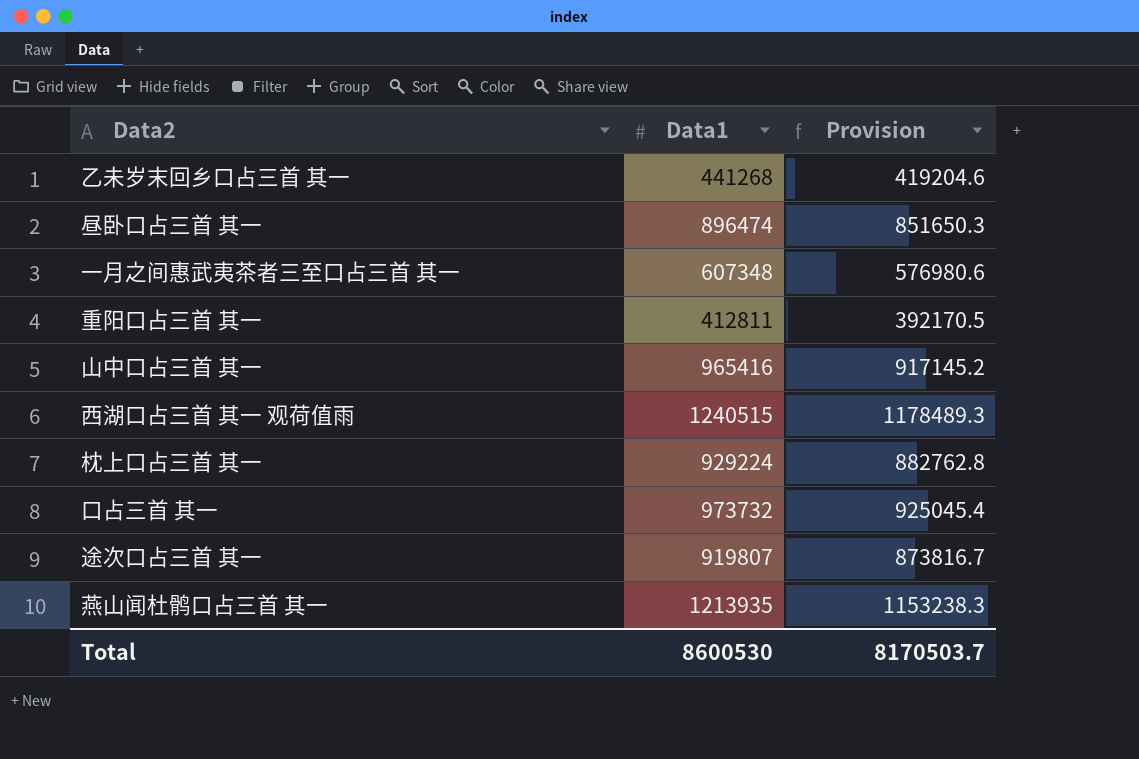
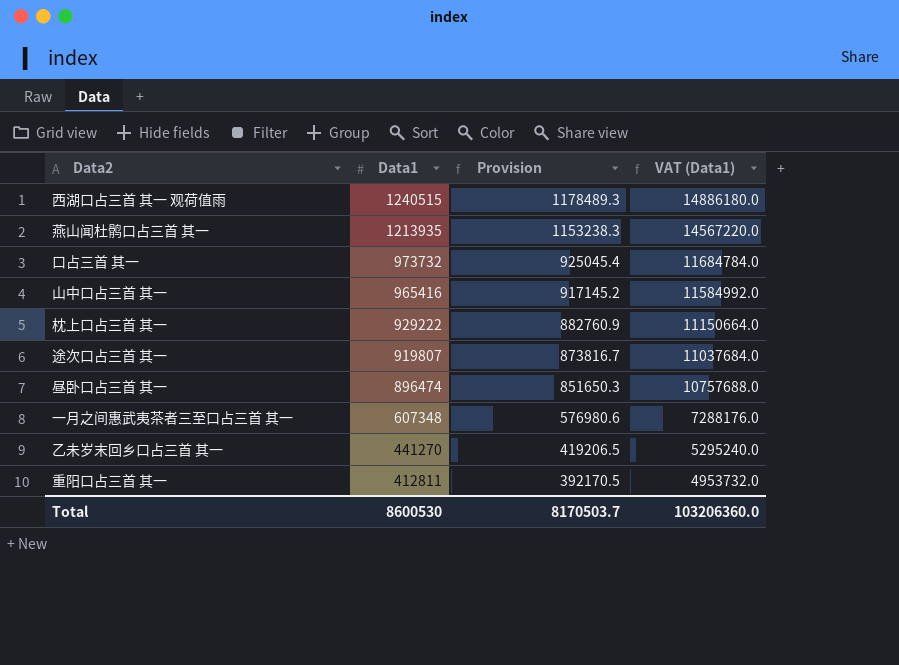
row order: none -> Data1 descending
column VAT (Data1) | formula: none -> [Data1] * 12
枕上口占三首 其一 | Data1: 929224 -> 929222
枕上口占三首 其一 | Provision: 882762.8 -> 882760.9
乙未岁末回乡口占三首 其一 | Data1: 441268 -> 441270
乙未岁末回乡口占三首 其一 | Provision: 419204.6 -> 419206.5

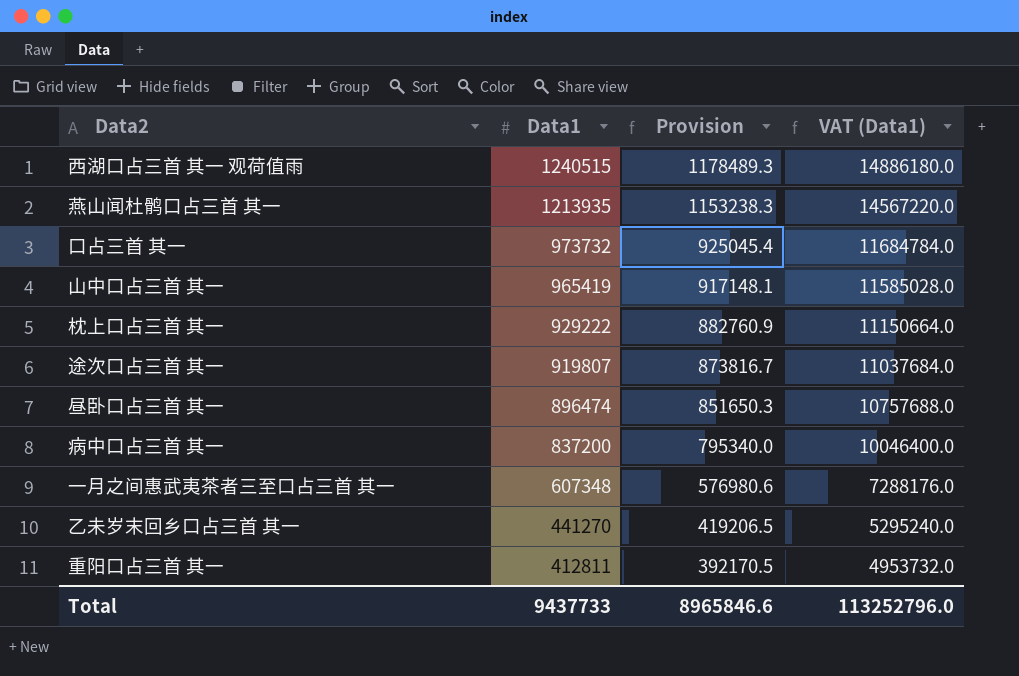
山中口占三首 其一 | Data1: 965416 -> 965419
山中口占三首 其一 | Provision: 917145.2 -> 917148.1
山中口占三首 其一 | VAT (Data1): 11584992.0 -> 11585028.0
row 病中口占三首 其一: none -> 837200 | 795340.0 | 10046400.0
Total | Data1: 8600530 -> 9437733
Total | Provision: 8170503.7 -> 8965846.6
Total | VAT (Data1): 103206360.0 -> 113252796.0

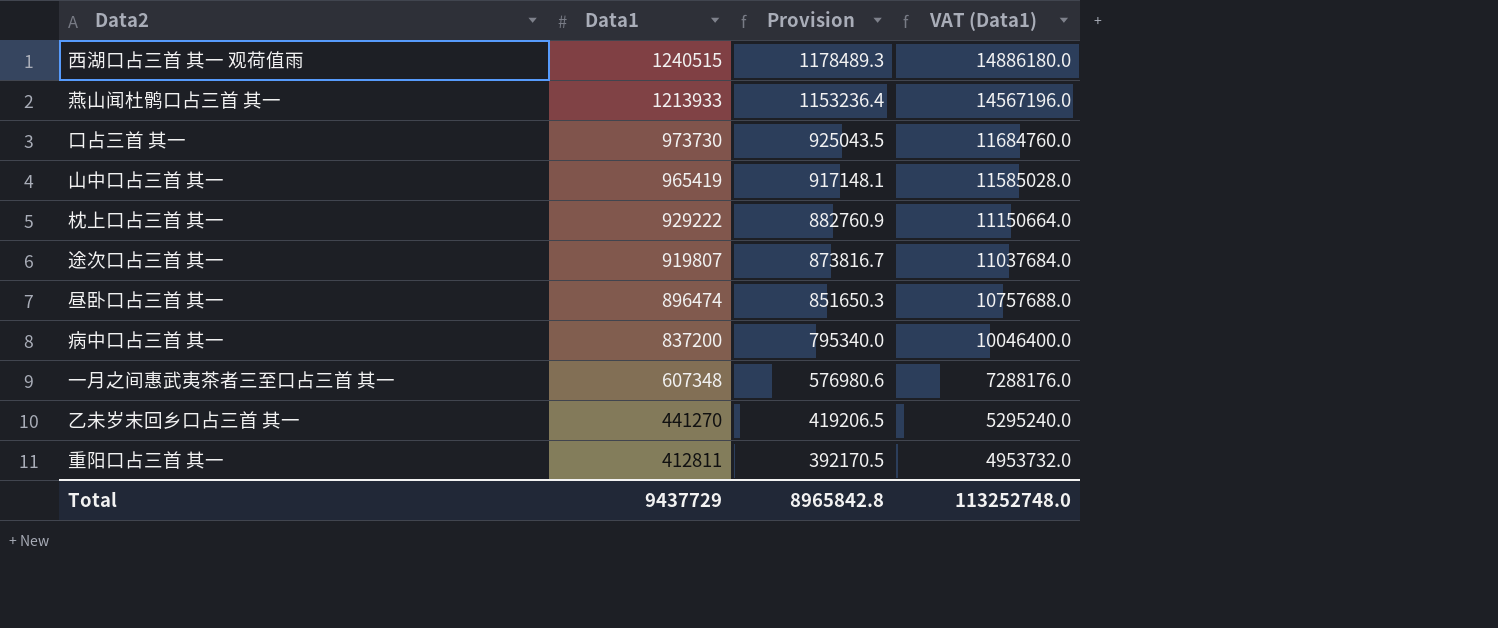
燕山闻杜鹘口占三首 其一 | Data1: 1213935 -> 1213933
燕山闻杜鹘口占三首 其一 | Provision: 1153238.3 -> 1153236.4
燕山闻杜鹘口占三首 其一 | VAT (Data1): 14567220.0 -> 14567196.0
口占三首 其一 | Data1: 973732 -> 973730
口占三首 其一 | Provision: 925045.4 -> 925043.5
口占三首 其一 | VAT (Data1): 11684784.0 -> 11684760.0
Total | Data1: 9437733 -> 9437729
Total | Provision: 8965846.6 -> 8965842.8
Total | VAT (Data1): 113252796.0 -> 113252748.0

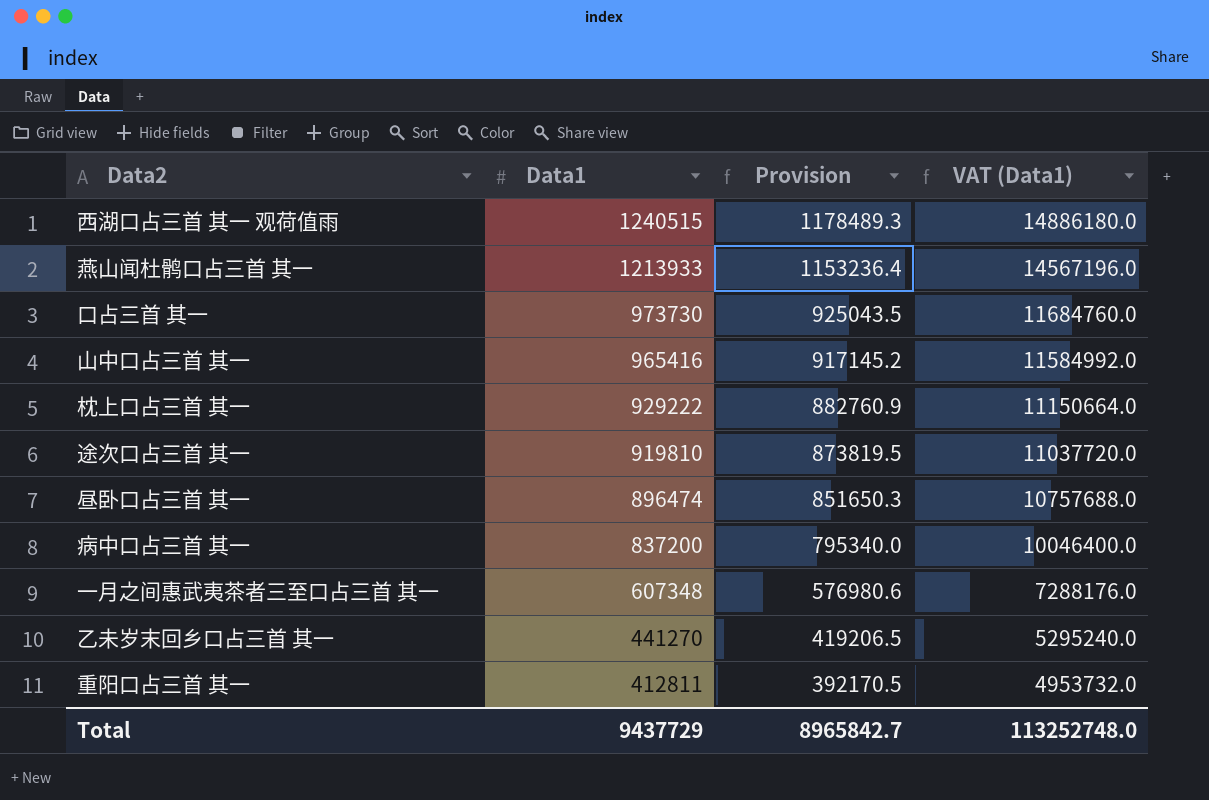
山中口占三首 其一 | Data1: 965419 -> 965416
山中口占三首 其一 | Provision: 917148.1 -> 917145.2
山中口占三首 其一 | VAT (Data1): 11585028.0 -> 11584992.0
途次口占三首 其一 | Data1: 919807 -> 919810
途次口占三首 其一 | Provision: 873816.7 -> 873819.5
途次口占三首 其一 | VAT (Data1): 11037684.0 -> 11037720.0
Total | Provision: 8965842.8 -> 8965842.7

